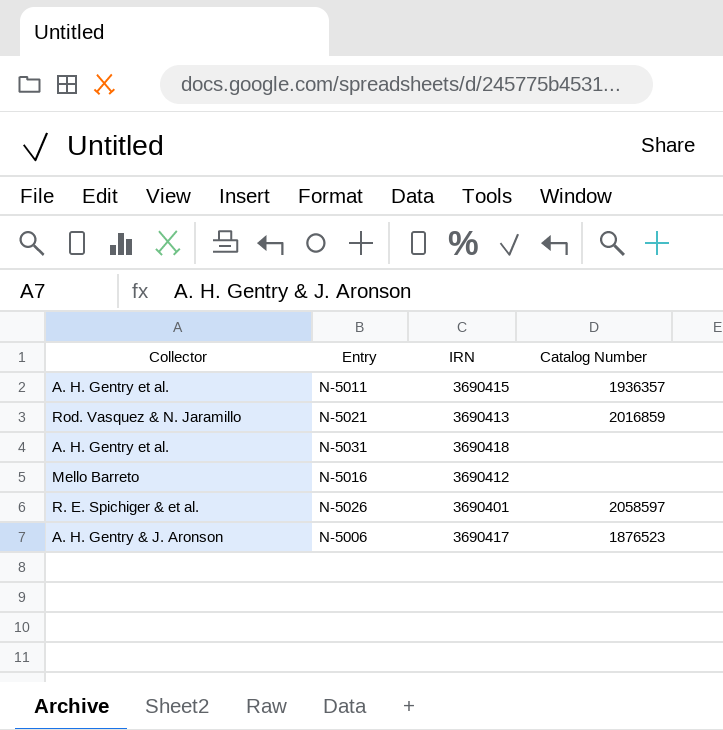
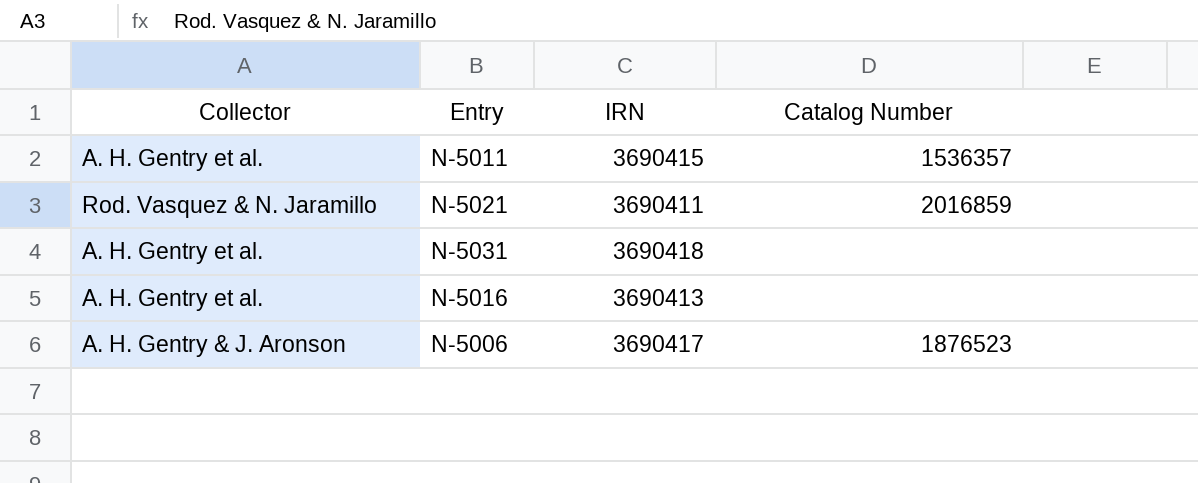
row N-5026: R. E. Spichiger & et al. | 3690401 | 2058597 -> none
N-5011 | Catalog Number: 1936357 -> 1536357
N-5021 | IRN: 3690413 -> 3690411
N-5016 | Collector: Mello Barreto -> A. H. Gentry et al.
N-5016 | IRN: 3690412 -> 3690413

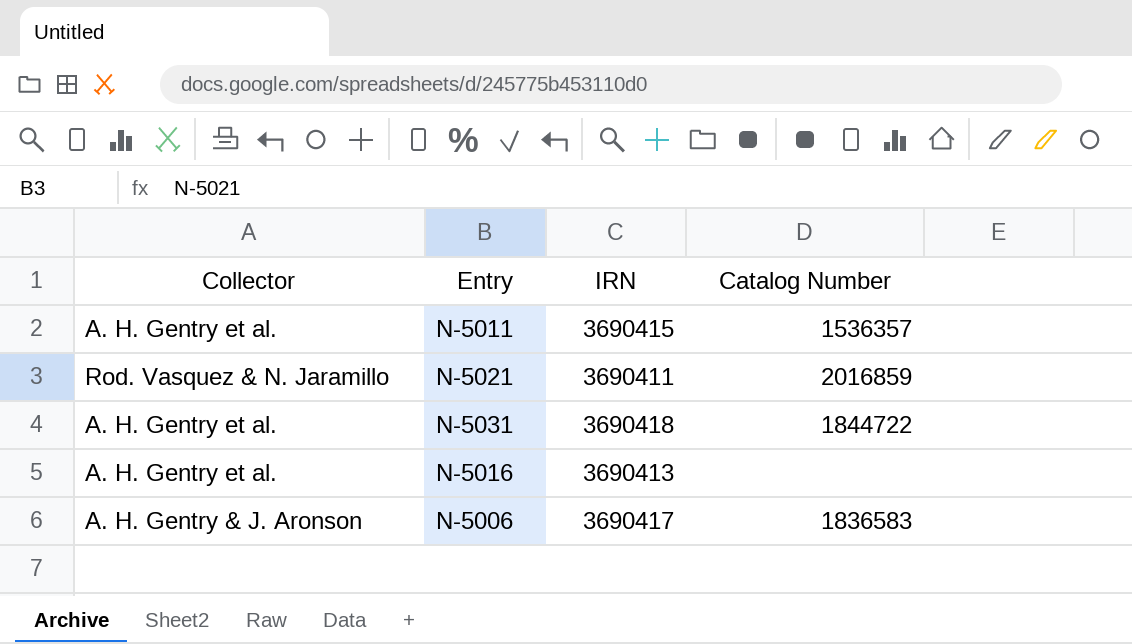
N-5031 | Catalog Number: none -> 1844722
N-5006 | Catalog Number: 1876523 -> 1836583

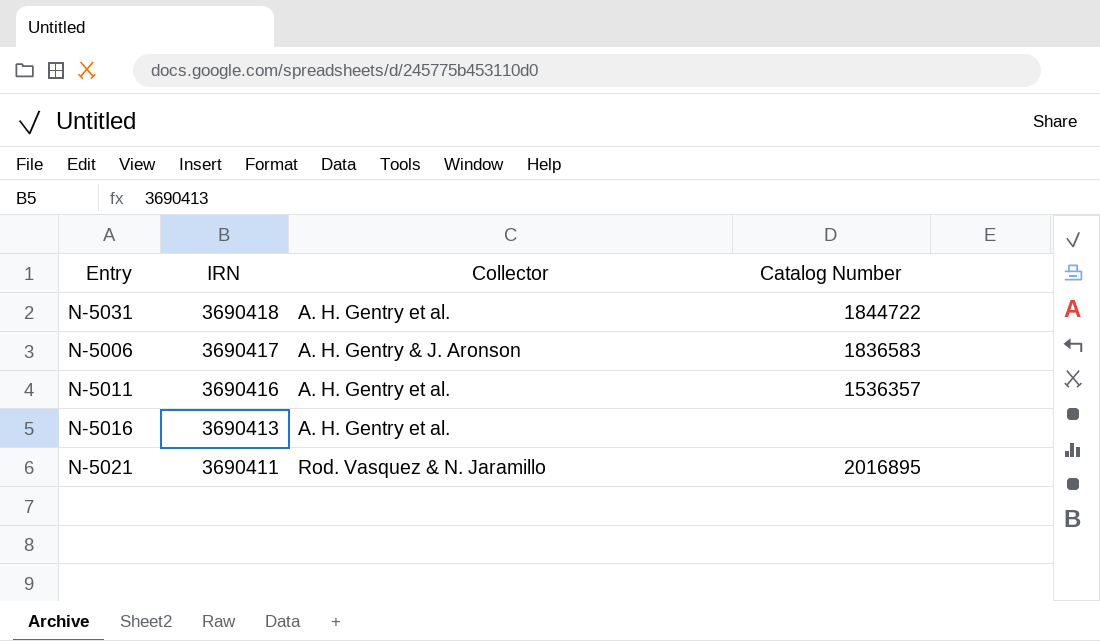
row order: none -> IRN descending
column Collector | position: 1 -> 3
N-5011 | IRN: 3690415 -> 3690416
N-5021 | Catalog Number: 2016859 -> 2016895

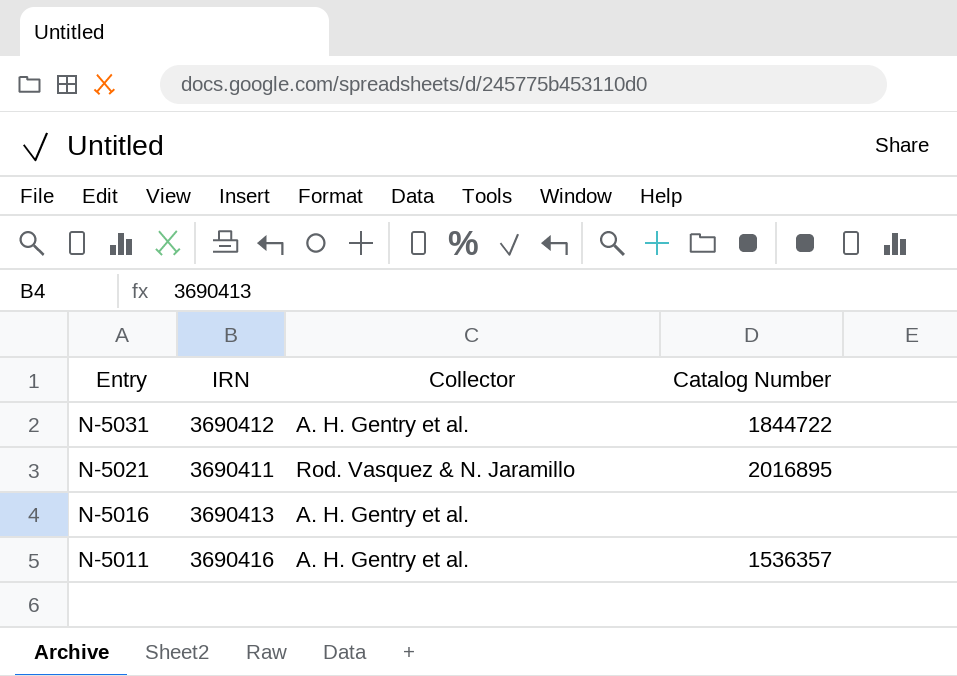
row order: IRN descending -> Entry descending
row N-5006: 3690417 | A. H. Gentry & J. Aronson | 1836583 -> none
N-5031 | IRN: 3690418 -> 3690412

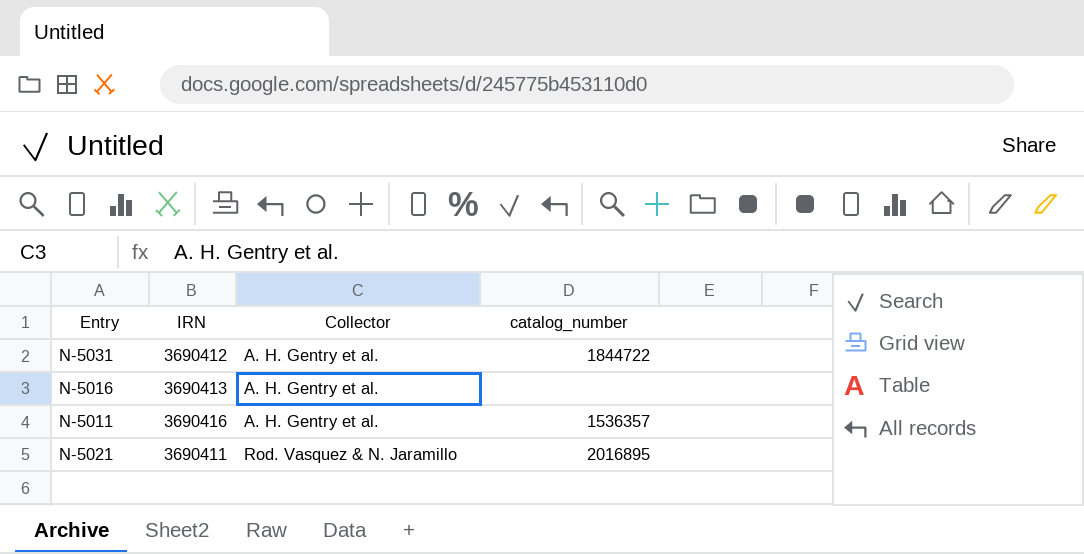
row order: Entry descending -> Collector ascending
column name: Catalog Number -> catalog_number

